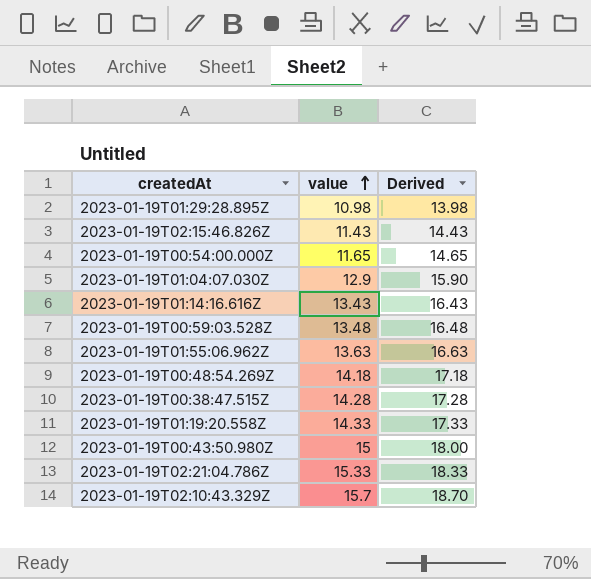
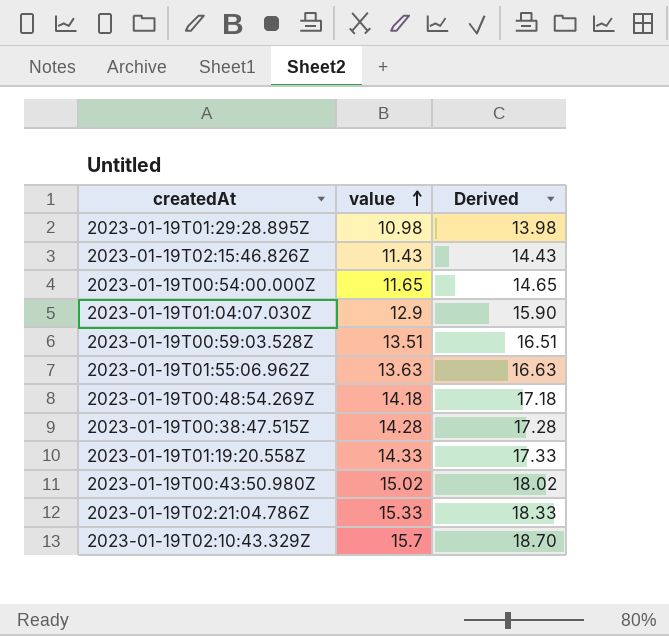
row 2023-01-19T01:14:16.616Z: 13.43 | 16.43 -> none
2023-01-19T00:59:03.528Z | value: 13.48 -> 13.51
2023-01-19T00:59:03.528Z | Derived: 16.48 -> 16.51
2023-01-19T00:43:50.980Z | value: 15 -> 15.02
2023-01-19T00:43:50.980Z | Derived: 18.00 -> 18.02

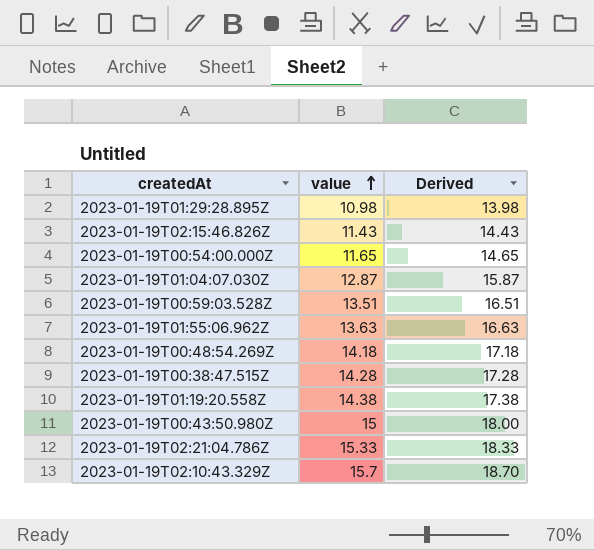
2023-01-19T01:04:07.030Z | value: 12.9 -> 12.87
2023-01-19T01:04:07.030Z | Derived: 15.90 -> 15.87
2023-01-19T01:19:20.558Z | value: 14.33 -> 14.38
2023-01-19T01:19:20.558Z | Derived: 17.33 -> 17.38
2023-01-19T00:43:50.980Z | value: 15.02 -> 15
2023-01-19T00:43:50.980Z | Derived: 18.02 -> 18.00

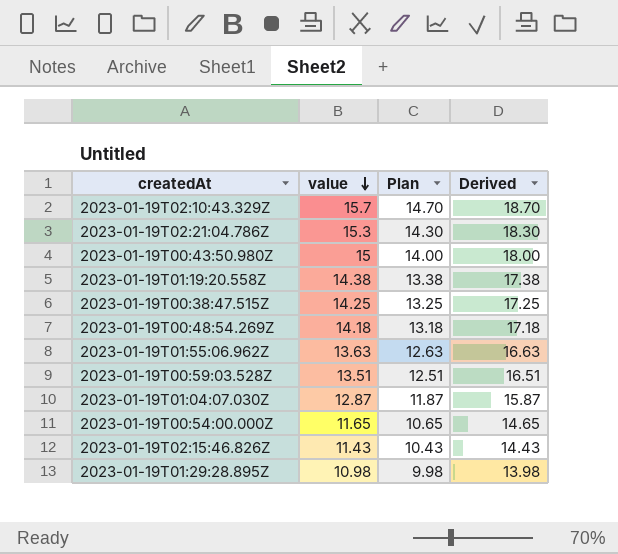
row order: value ascending -> value descending
column Plan | formula: none -> [value] - 1
2023-01-19T02:21:04.786Z | value: 15.33 -> 15.3
2023-01-19T02:21:04.786Z | Derived: 18.33 -> 18.30
2023-01-19T00:38:47.515Z | value: 14.28 -> 14.25
2023-01-19T00:38:47.515Z | Derived: 17.28 -> 17.25

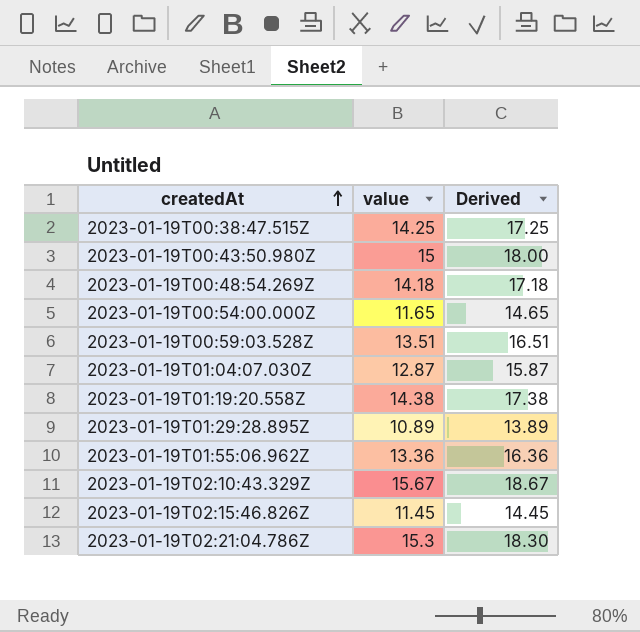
row order: value descending -> createdAt ascending
column Plan | formula: [value] - 1 -> none
2023-01-19T01:29:28.895Z | value: 10.98 -> 10.89
2023-01-19T01:29:28.895Z | Derived: 13.98 -> 13.89
2023-01-19T01:55:06.962Z | value: 13.63 -> 13.36
2023-01-19T01:55:06.962Z | Derived: 16.63 -> 16.36
2023-01-19T02:10:43.329Z | value: 15.7 -> 15.67
2023-01-19T02:10:43.329Z | Derived: 18.70 -> 18.67
2023-01-19T02:15:46.826Z | value: 11.43 -> 11.45
2023-01-19T02:15:46.826Z | Derived: 14.43 -> 14.45

